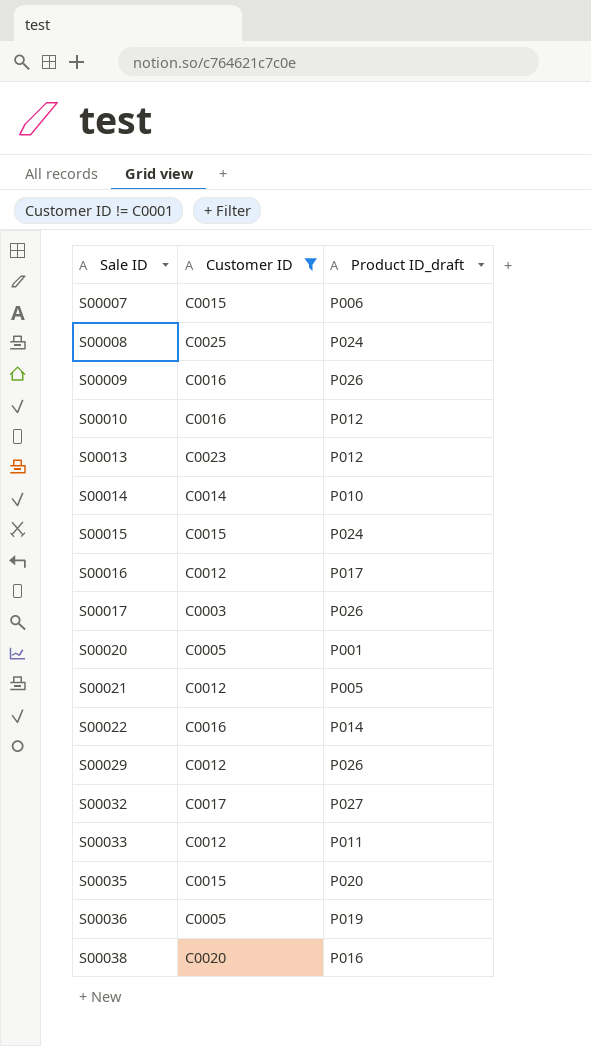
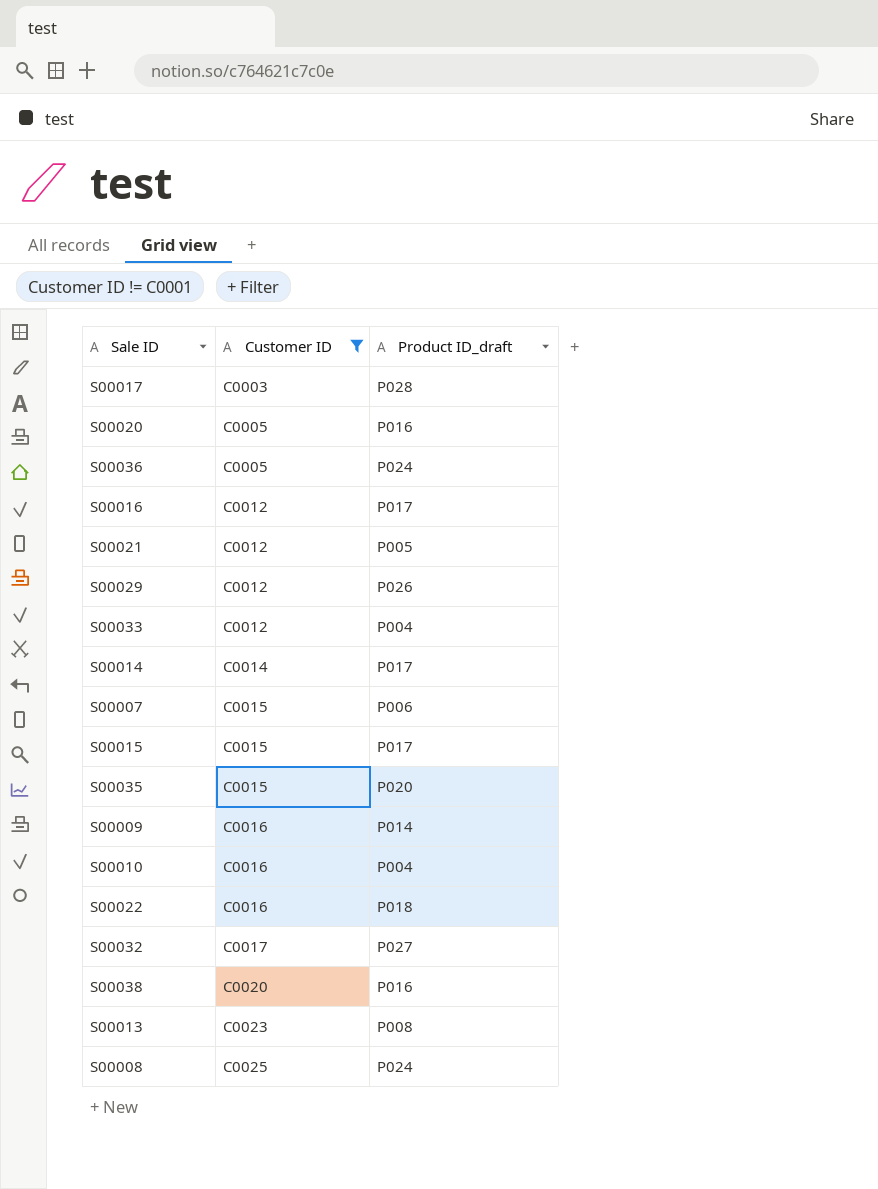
row order: Sale ID ascending -> Customer ID ascending
S00017 | Product ID_draft: P026 -> P028
S00020 | Product ID_draft: P001 -> P016
S00036 | Product ID_draft: P019 -> P024
S00033 | Product ID_draft: P011 -> P004
S00014 | Product ID_draft: P010 -> P017
S00015 | Product ID_draft: P024 -> P017
S00009 | Product ID_draft: P026 -> P014
S00010 | Product ID_draft: P012 -> P004
S00022 | Product ID_draft: P014 -> P018
S00013 | Product ID_draft: P012 -> P008

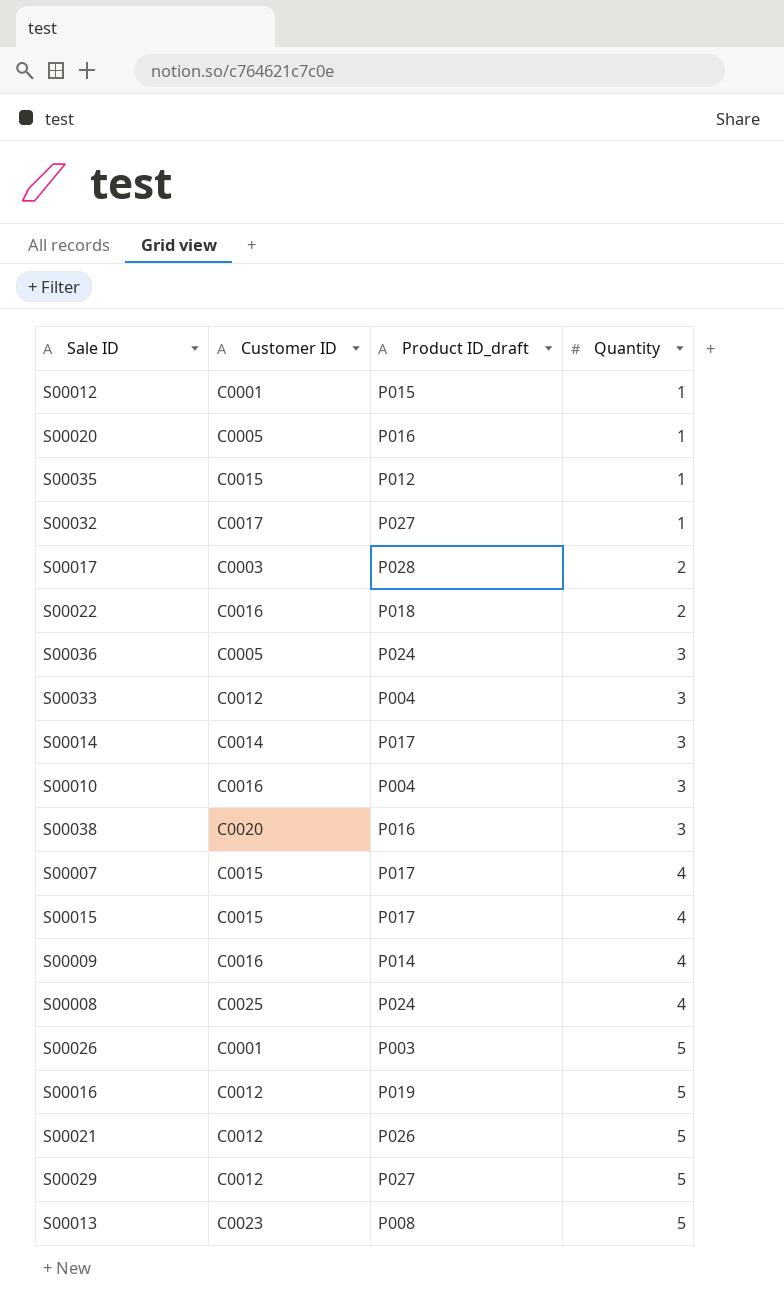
filter: Customer ID != C0001 -> none
row order: Customer ID ascending -> Quantity ascending
column Quantity | position: none -> 4
S00035 | Product ID_draft: P020 -> P012
S00007 | Product ID_draft: P006 -> P017
S00016 | Product ID_draft: P017 -> P019
S00021 | Product ID_draft: P005 -> P026
S00029 | Product ID_draft: P026 -> P027

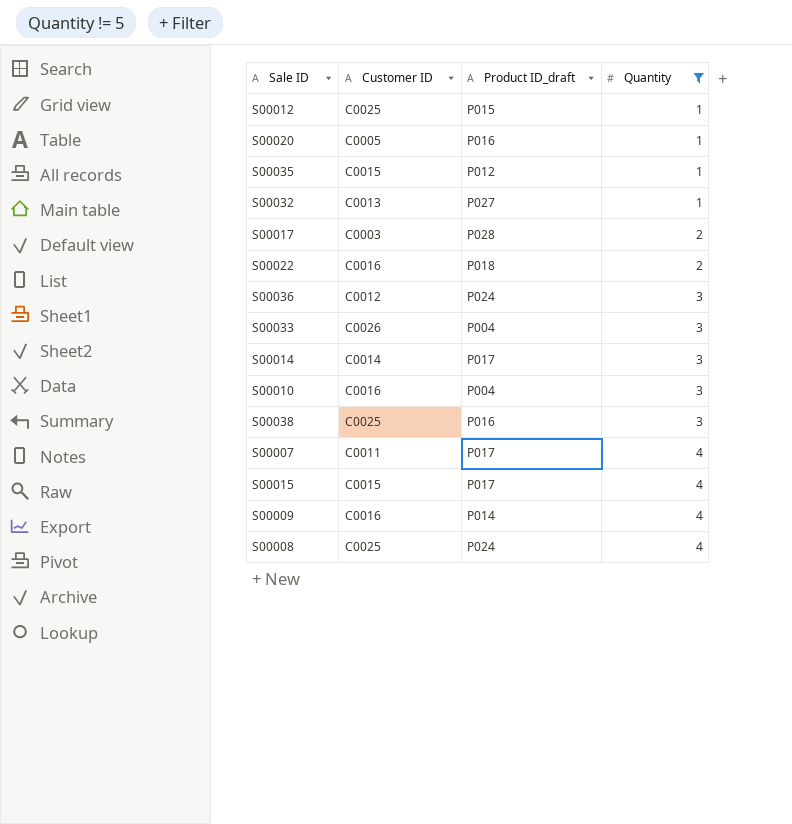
filter: none -> Quantity != 5
S00012 | Customer ID: C0001 -> C0025
S00032 | Customer ID: C0017 -> C0013
S00036 | Customer ID: C0005 -> C0012
S00033 | Customer ID: C0012 -> C0026
S00038 | Customer ID: C0020 -> C0025
S00007 | Customer ID: C0015 -> C0011

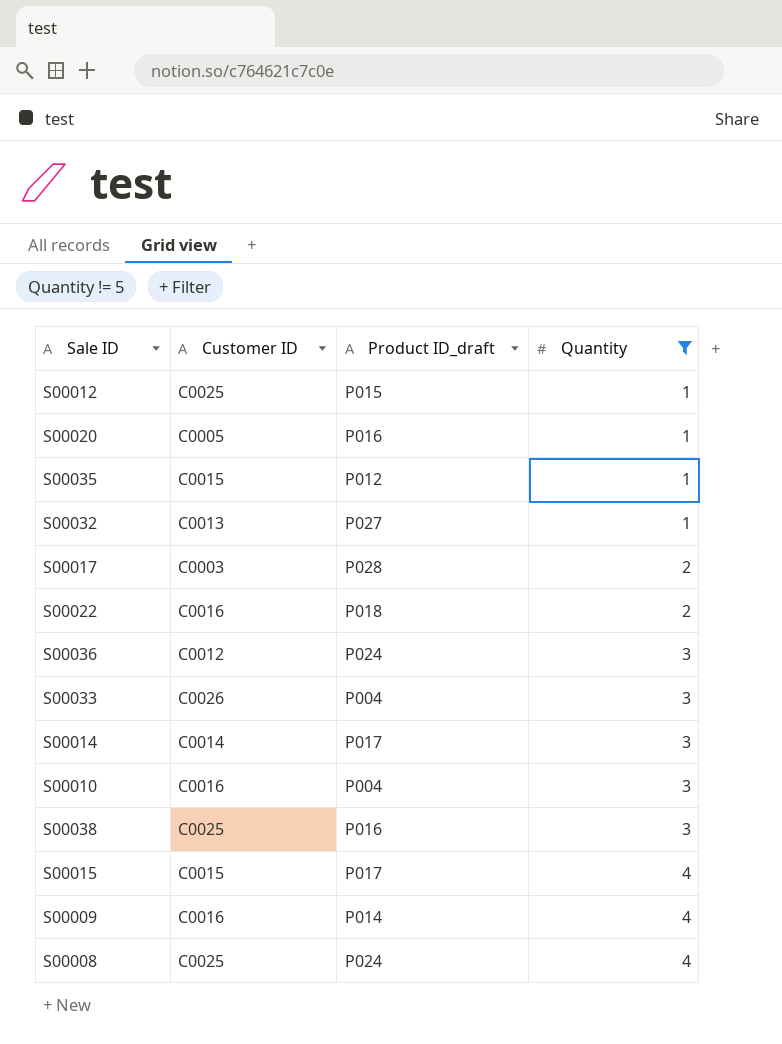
row S00007: C0011 | P017 | 4 -> none

